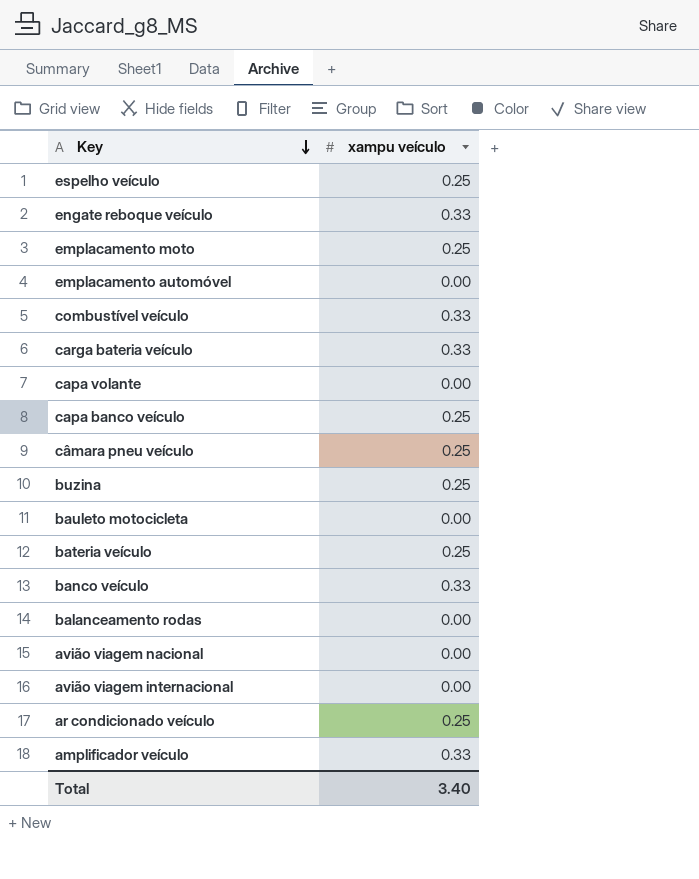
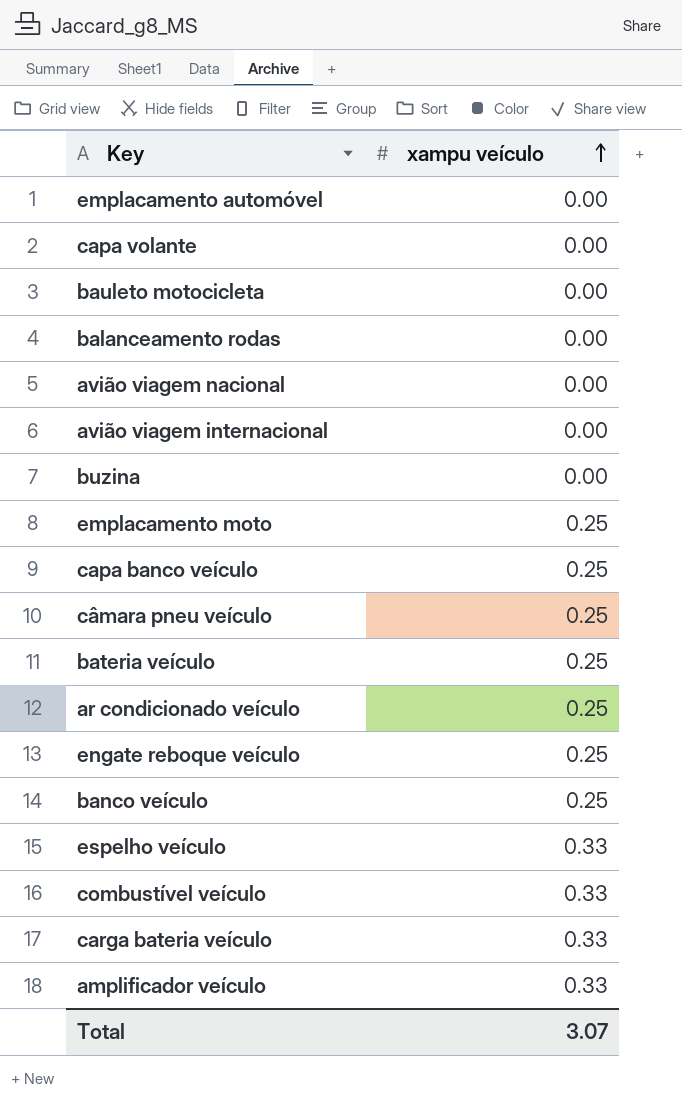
row order: Key descending -> xampu veículo ascending
buzina | xampu veículo: 0.25 -> 0.00
engate reboque veículo | xampu veículo: 0.33 -> 0.25
banco veículo | xampu veículo: 0.33 -> 0.25
espelho veículo | xampu veículo: 0.25 -> 0.33
Total | xampu veículo: 3.40 -> 3.07

